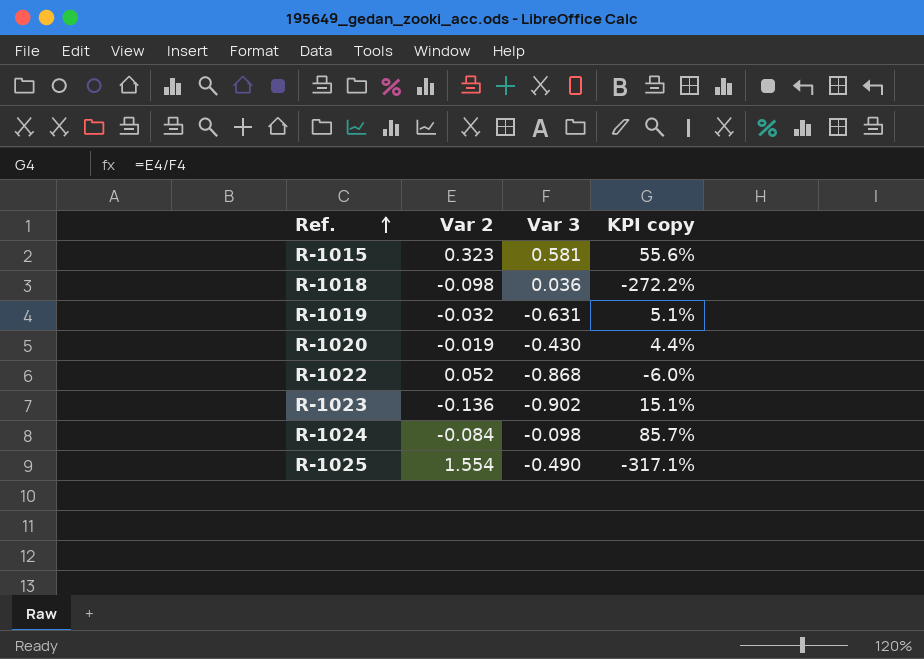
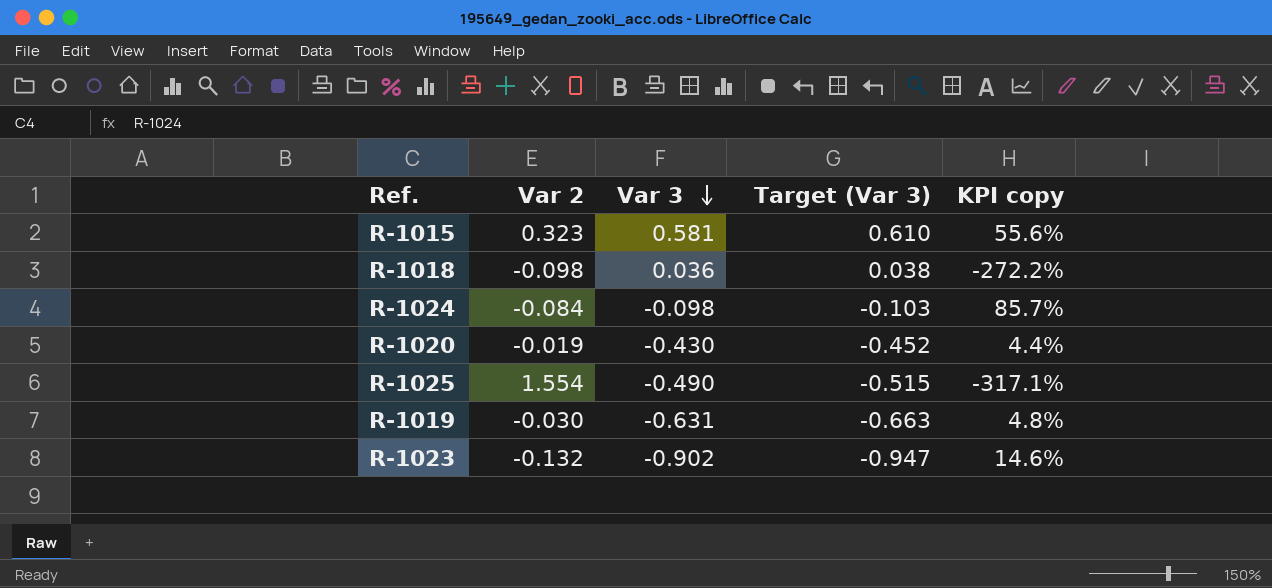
row order: Ref. ascending -> Var 3 descending
column Target (Var 3) | formula: none -> [Var 3] * 1.05
row R-1022: 0.052 | -0.868 | -6.0% -> none
R-1019 | Var 2: -0.032 -> -0.030
R-1019 | KPI copy: 5.1% -> 4.8%
R-1023 | Var 2: -0.136 -> -0.132
R-1023 | KPI copy: 15.1% -> 14.6%

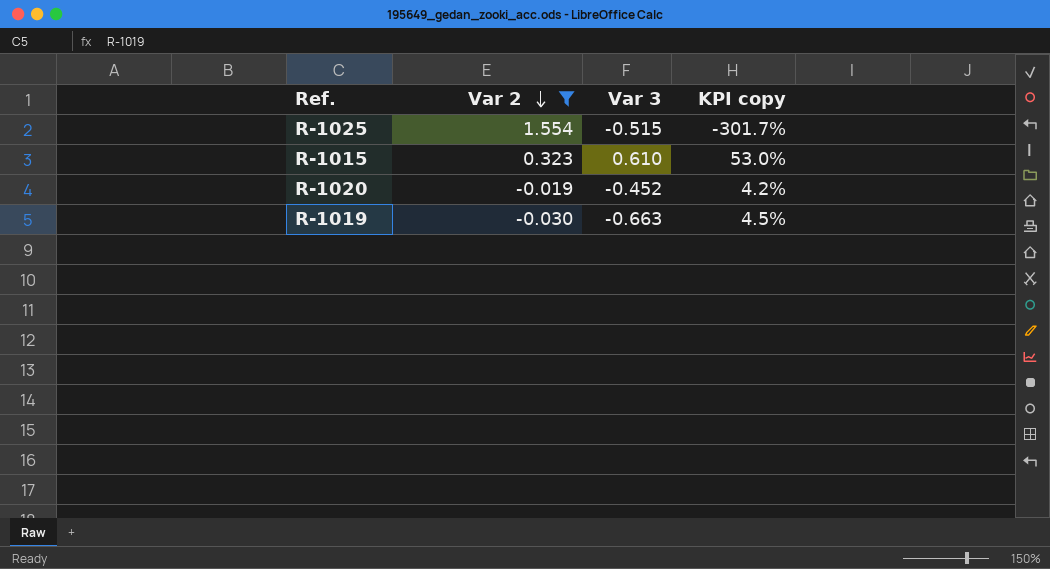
filter: none -> Var 2 >= -0.030
row order: Var 3 descending -> Var 2 descending
column Target (Var 3) | formula: [Var 3] * 1.05 -> none
R-1025 | Var 3: -0.490 -> -0.515
R-1025 | KPI copy: -317.1% -> -301.7%
R-1015 | Var 3: 0.581 -> 0.610
R-1015 | KPI copy: 55.6% -> 53.0%
R-1020 | Var 3: -0.430 -> -0.452
R-1020 | KPI copy: 4.4% -> 4.2%
R-1019 | Var 3: -0.631 -> -0.663
R-1019 | KPI copy: 4.8% -> 4.5%

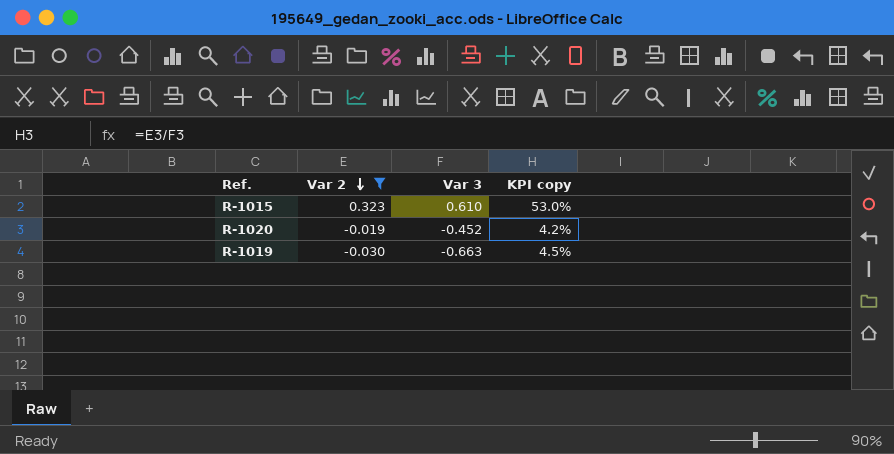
row R-1025: 1.554 | -0.515 | -301.7% -> none

